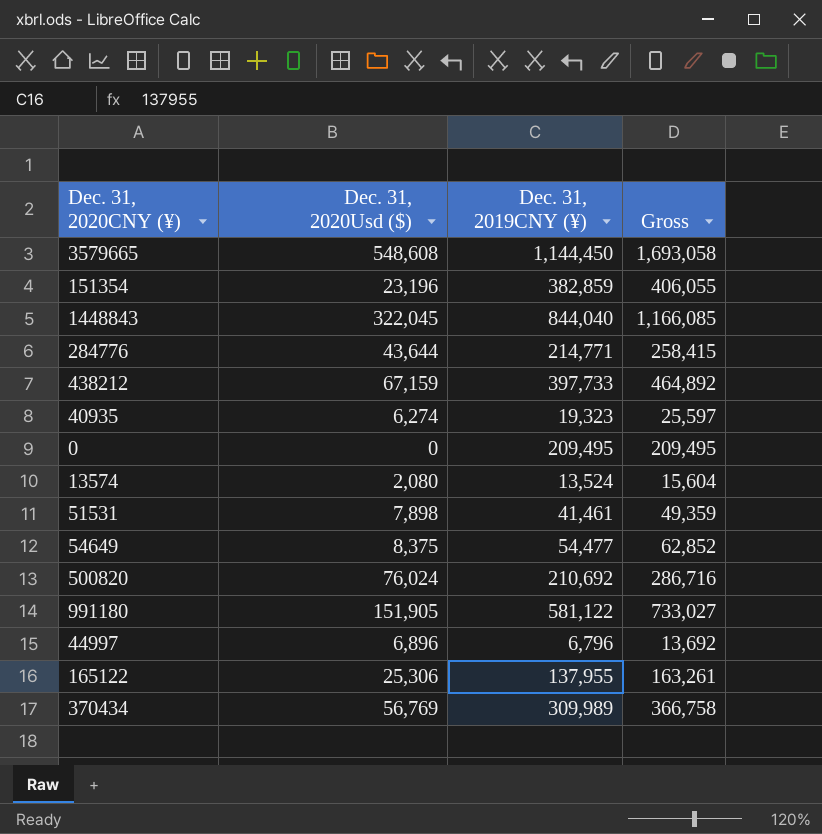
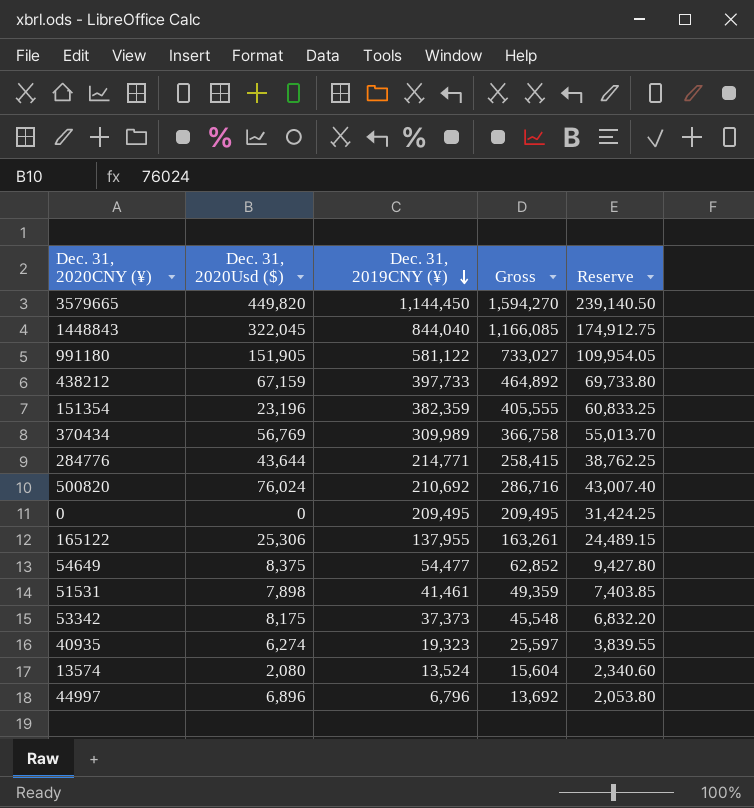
row order: none -> Dec. 31, 2019CNY (¥) descending
column Reserve | formula: none -> [Gross] * 0.15
3579665 | Dec. 31, 2020Usd ($): 548,608 -> 449,820
3579665 | Gross: 1,693,058 -> 1,594,270
151354 | Dec. 31, 2019CNY (¥): 382,859 -> 382,359
151354 | Gross: 406,055 -> 405,555
row 53342: none -> 8,175 | 37,373 | 45,548 | 6,832.20

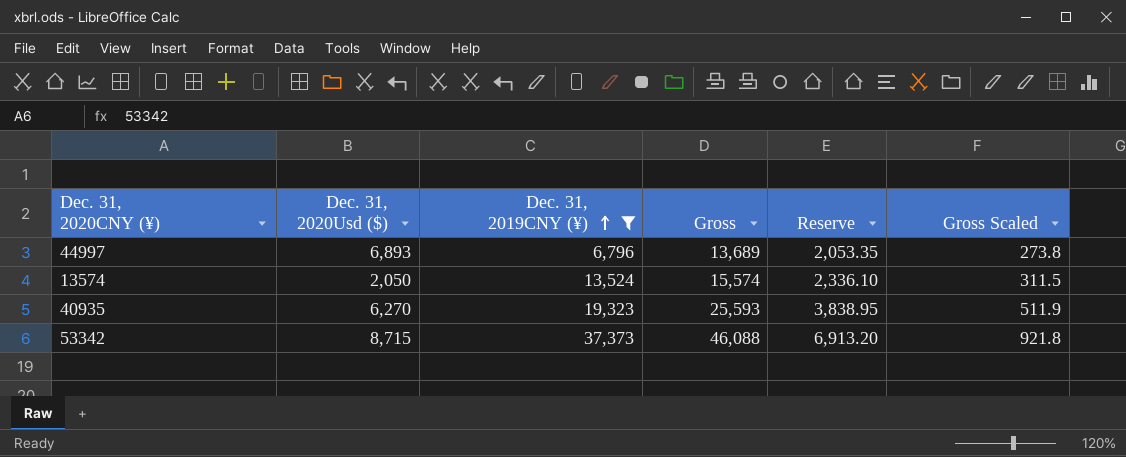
filter: none -> Dec. 31, 2019CNY (¥) <= 37,373
row order: Dec. 31, 2019CNY (¥) descending -> Dec. 31, 2019CNY (¥) ascending
column Gross Scaled | formula: none -> [Gross] * 0.02
44997 | Dec. 31, 2020Usd ($): 6,896 -> 6,893
44997 | Gross: 13,692 -> 13,689
44997 | Reserve: 2,053.80 -> 2,053.35
13574 | Dec. 31, 2020Usd ($): 2,080 -> 2,050
13574 | Gross: 15,604 -> 15,574
13574 | Reserve: 2,340.60 -> 2,336.10
40935 | Dec. 31, 2020Usd ($): 6,274 -> 6,270
40935 | Gross: 25,597 -> 25,593
40935 | Reserve: 3,839.55 -> 3,838.95
53342 | Dec. 31, 2020Usd ($): 8,175 -> 8,715
53342 | Gross: 45,548 -> 46,088
53342 | Reserve: 6,832.20 -> 6,913.20

